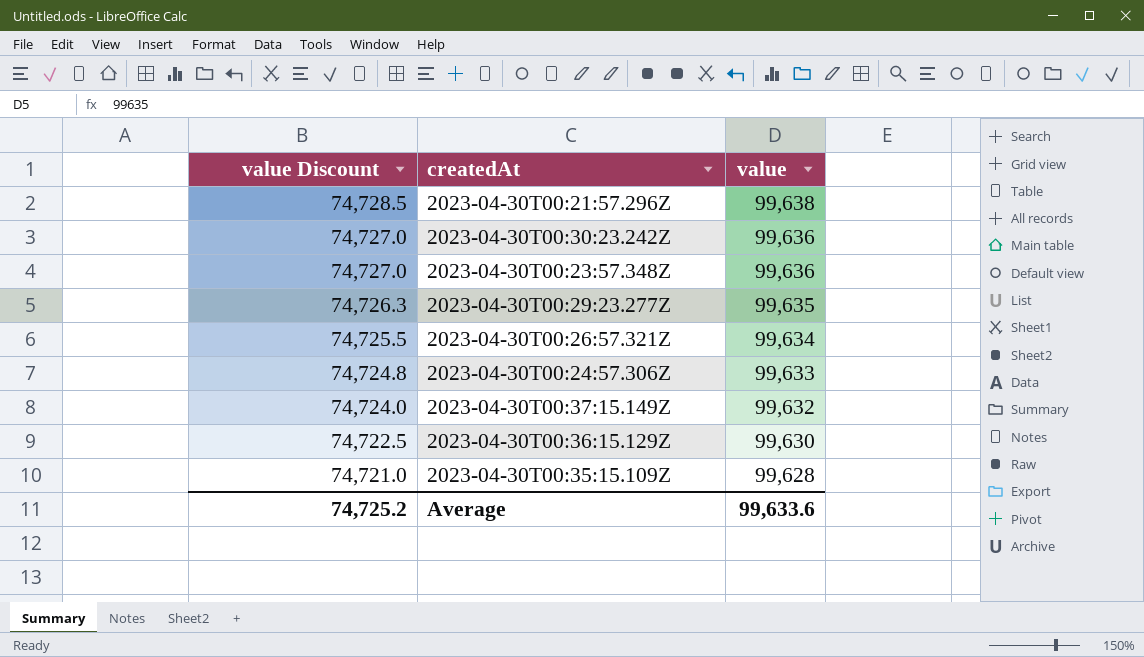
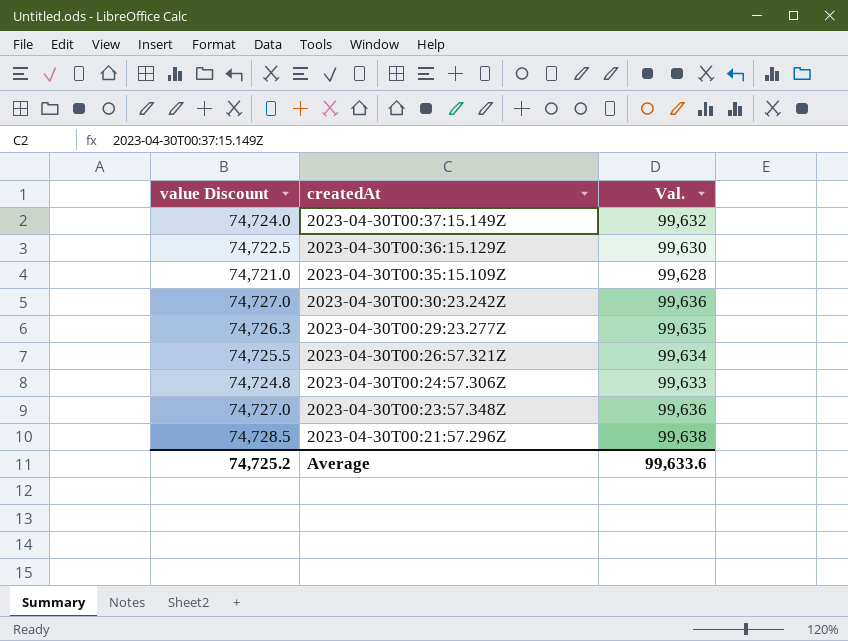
row order: value Discount descending -> createdAt descending
column name: value -> Val.

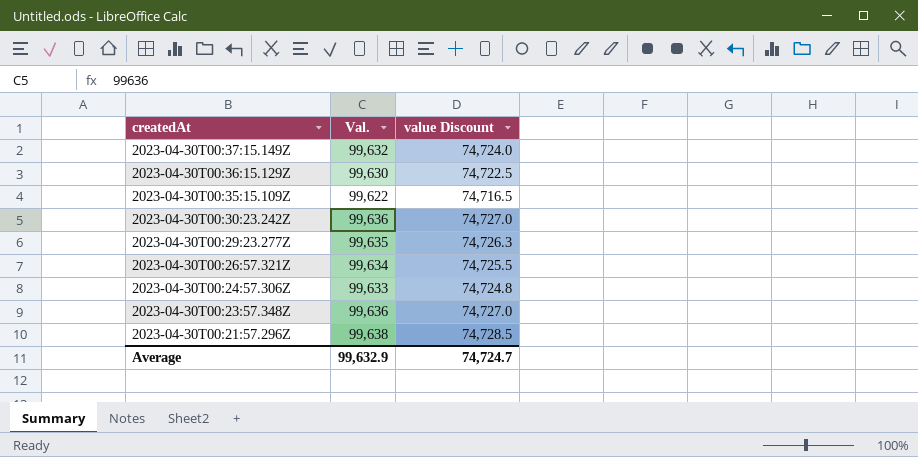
column value Discount | position: 1 -> 3
2023-04-30T00:35:15.109Z | Val.: 99,628 -> 99,622
2023-04-30T00:35:15.109Z | value Discount: 74,721.0 -> 74,716.5
Average | Val.: 99,633.6 -> 99,632.9
Average | value Discount: 74,725.2 -> 74,724.7

